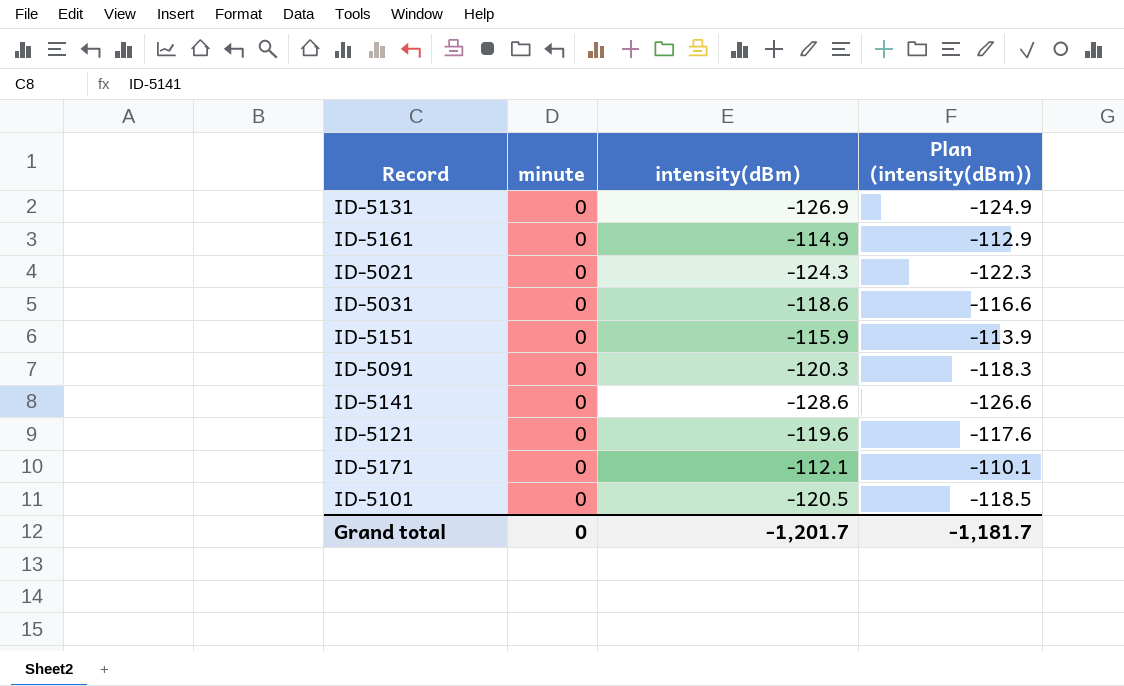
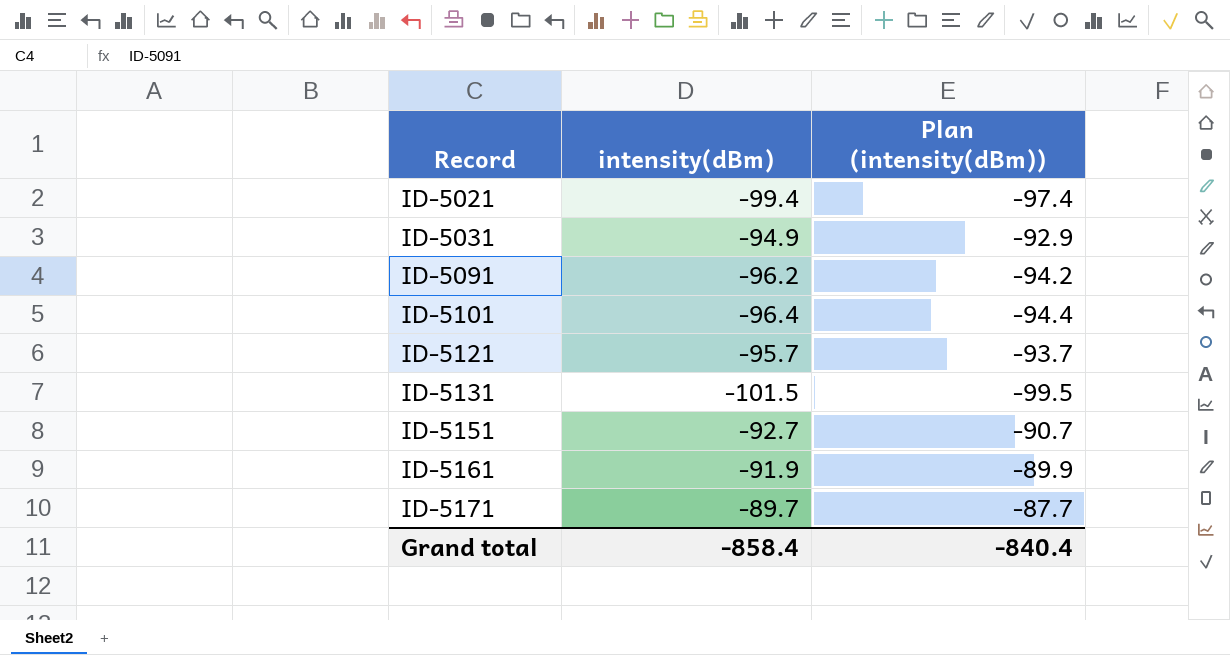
row order: none -> Record ascending
column minute | position: 2 -> none
row ID-5141: 0 | -128.6 | -126.6 -> none
ID-5021 | intensity(dBm): -124.3 -> -99.4
ID-5021 | Plan (intensity(dBm)): -122.3 -> -97.4
ID-5031 | intensity(dBm): -118.6 -> -94.9
ID-5031 | Plan (intensity(dBm)): -116.6 -> -92.9
ID-5091 | intensity(dBm): -120.3 -> -96.2
ID-5091 | Plan (intensity(dBm)): -118.3 -> -94.2
ID-5101 | intensity(dBm): -120.5 -> -96.4
ID-5101 | Plan (intensity(dBm)): -118.5 -> -94.4
ID-5121 | intensity(dBm): -119.6 -> -95.7
ID-5121 | Plan (intensity(dBm)): -117.6 -> -93.7
ID-5131 | intensity(dBm): -126.9 -> -101.5
ID-5131 | Plan (intensity(dBm)): -124.9 -> -99.5
ID-5151 | intensity(dBm): -115.9 -> -92.7
ID-5151 | Plan (intensity(dBm)): -113.9 -> -90.7
ID-5161 | intensity(dBm): -114.9 -> -91.9
ID-5161 | Plan (intensity(dBm)): -112.9 -> -89.9
ID-5171 | intensity(dBm): -112.1 -> -89.7
ID-5171 | Plan (intensity(dBm)): -110.1 -> -87.7
Grand total | intensity(dBm): -1,201.7 -> -858.4
Grand total | Plan (intensity(dBm)): -1,181.7 -> -840.4

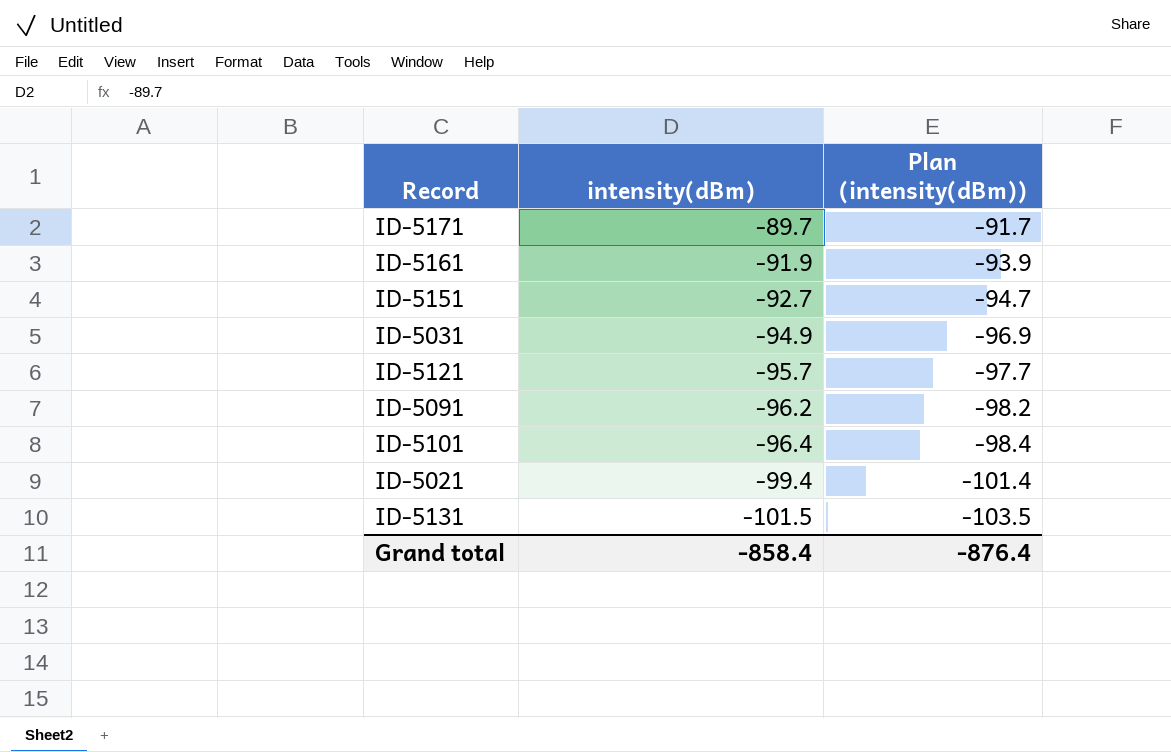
row order: Record ascending -> intensity(dBm) descending
column Plan (intensity(dBm)) | formula: [intensity(dBm)] + 2 -> [intensity(dBm)] - 2
Grand total | Plan (intensity(dBm)): -840.4 -> -876.4

